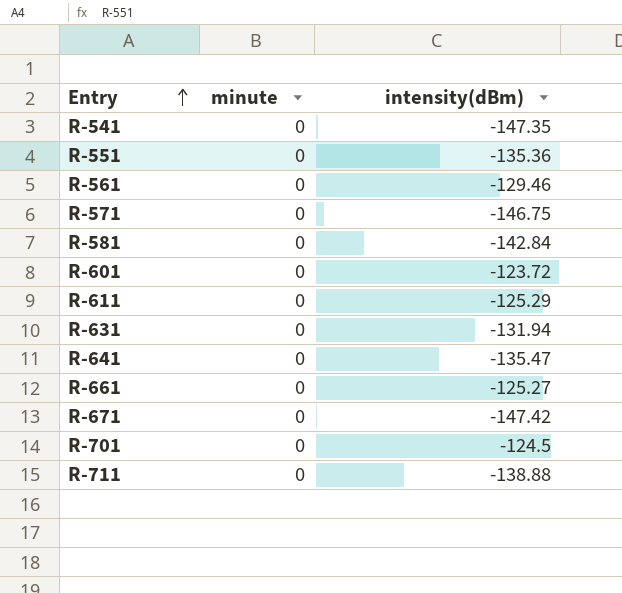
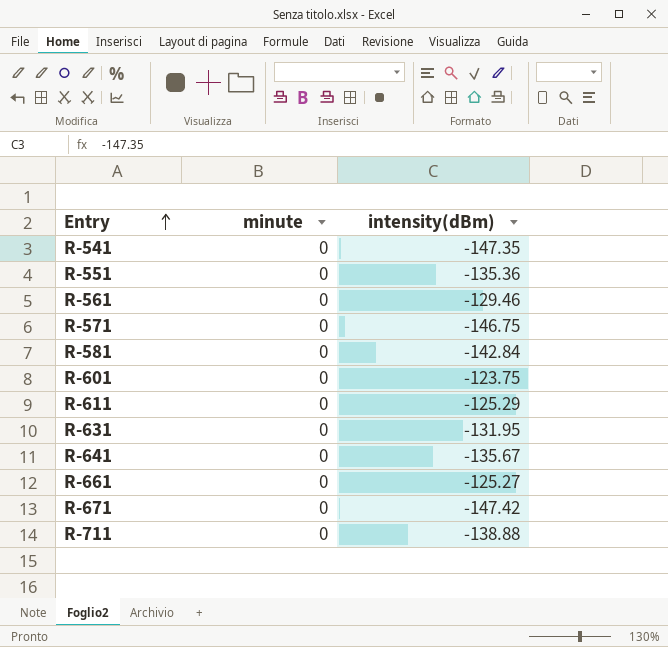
row R-701: 0 | -124.5 -> none
R-601 | intensity(dBm): -123.72 -> -123.75
R-631 | intensity(dBm): -131.94 -> -131.95
R-641 | intensity(dBm): -135.47 -> -135.67

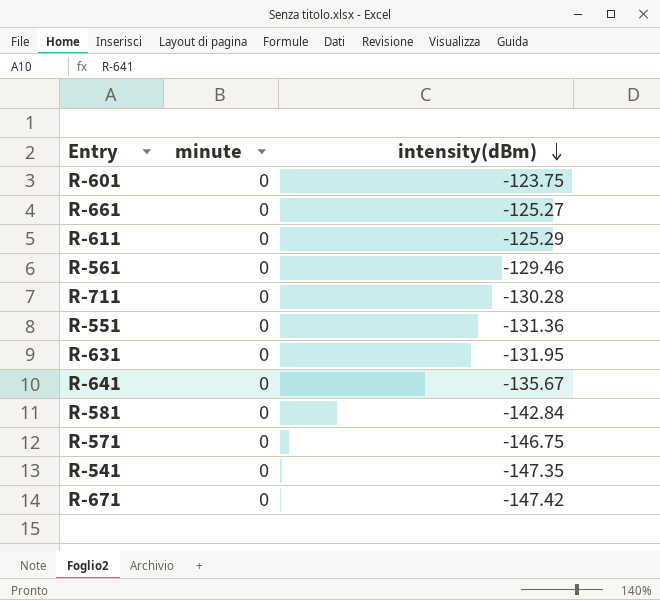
row order: Entry ascending -> intensity(dBm) descending
R-711 | intensity(dBm): -138.88 -> -130.28
R-551 | intensity(dBm): -135.36 -> -131.36

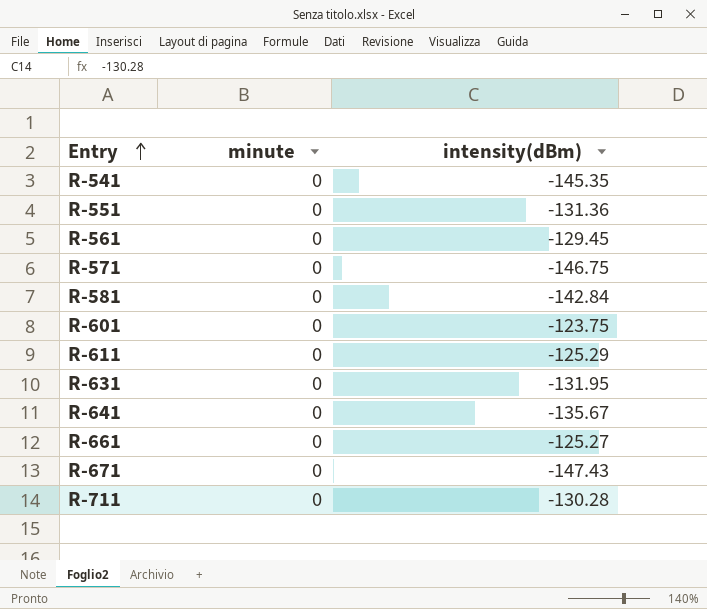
row order: intensity(dBm) descending -> Entry ascending
R-541 | intensity(dBm): -147.35 -> -145.35
R-561 | intensity(dBm): -129.46 -> -129.45
R-671 | intensity(dBm): -147.42 -> -147.43

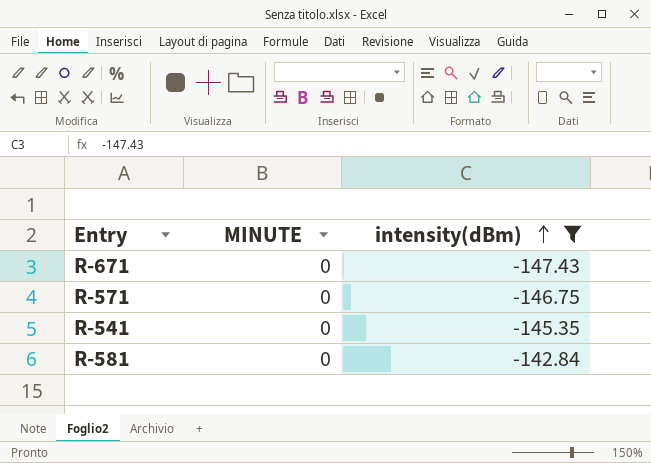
filter: none -> intensity(dBm) <= -142.84
row order: Entry ascending -> intensity(dBm) ascending
column name: minute -> MINUTE

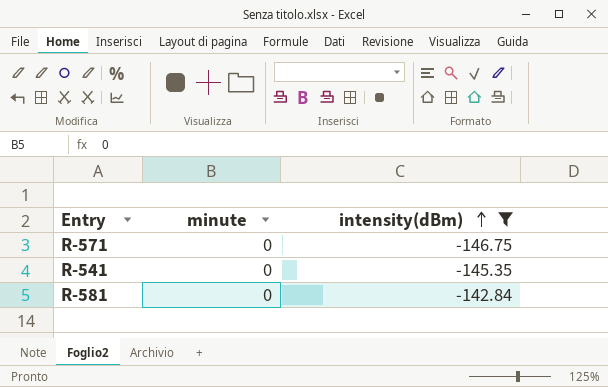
column name: MINUTE -> minute
row R-671: 0 | -147.43 -> none

